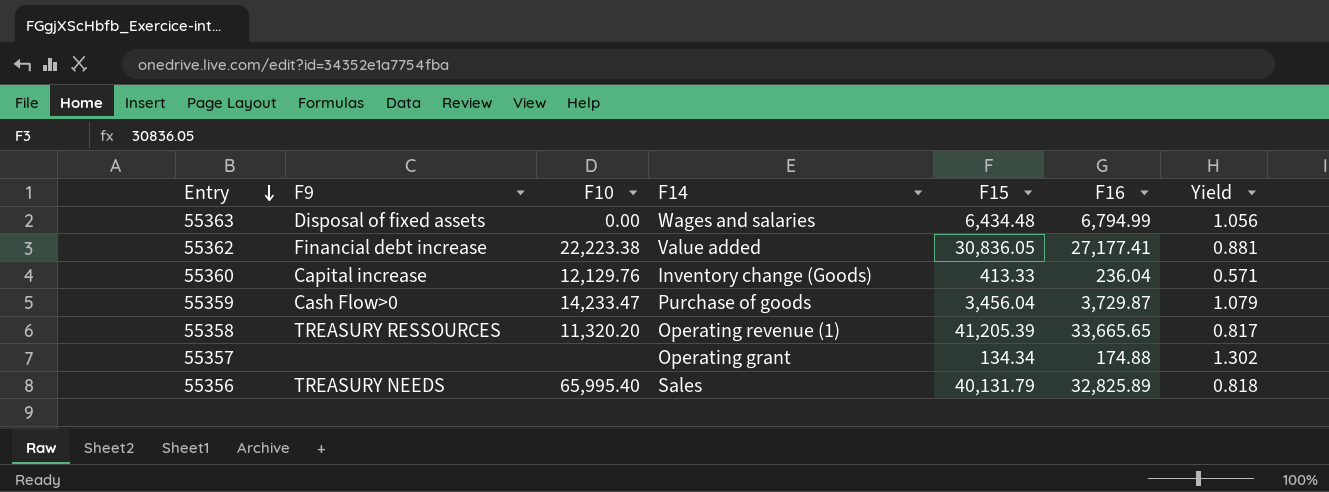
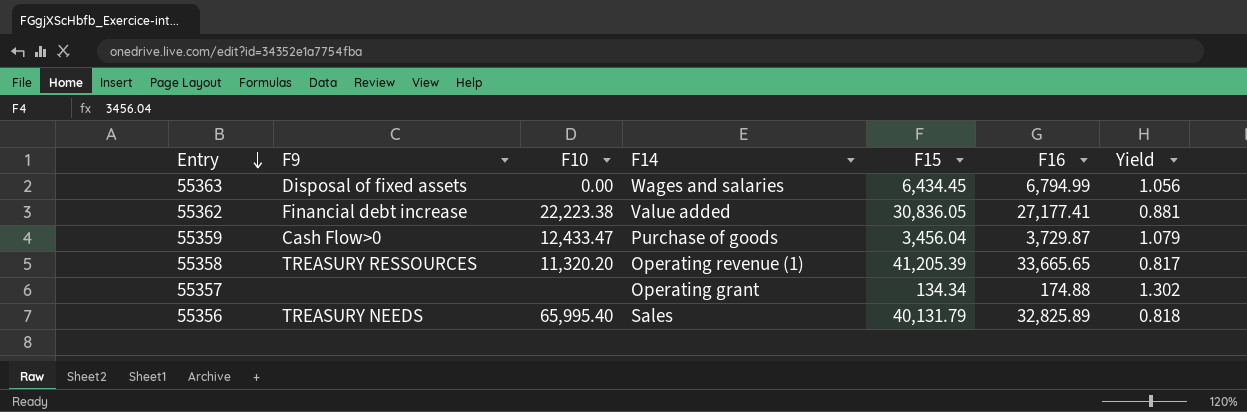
row 55360: Capital increase | 12,129.76 | Inventory change (Goods) | 413.33 | 236.04 | 0.571 -> none
55363 | F15: 6,434.48 -> 6,434.45
55359 | F10: 14,233.47 -> 12,433.47

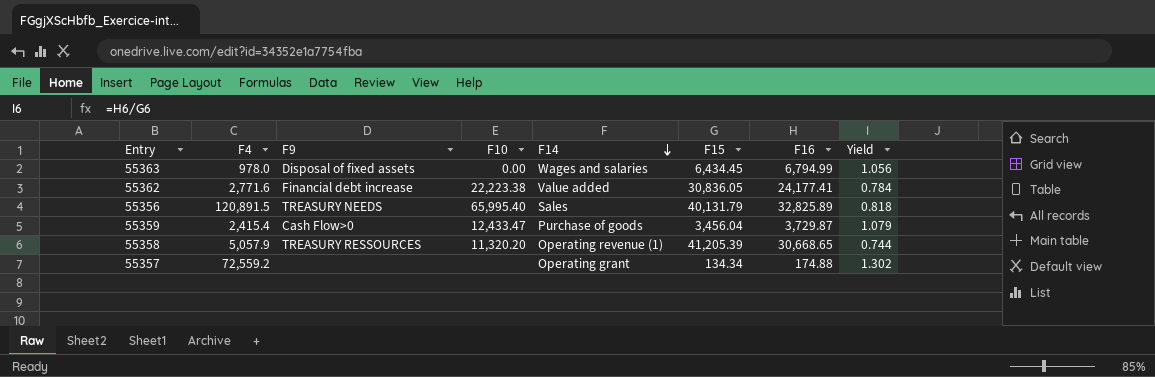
row order: Entry descending -> F14 descending
column F4 | position: none -> 2
55362 | F16: 27,177.41 -> 24,177.41
55362 | Yield: 0.881 -> 0.784
55358 | F16: 33,665.65 -> 30,668.65
55358 | Yield: 0.817 -> 0.744

